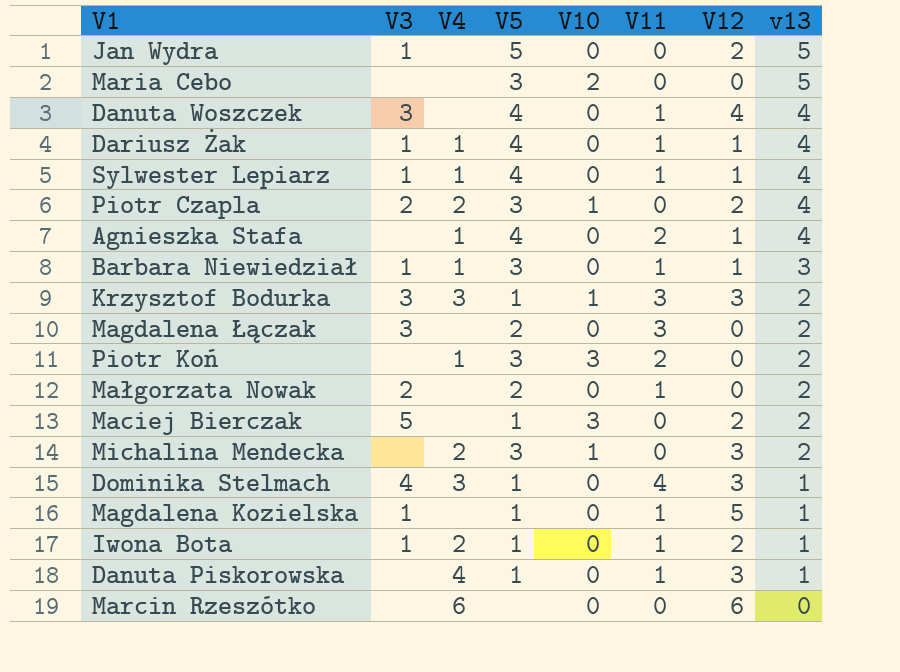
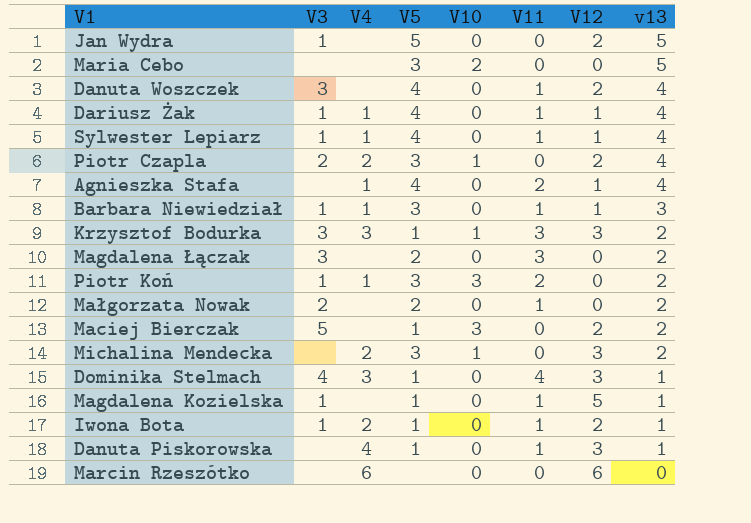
Danuta Woszczek | V12: 4 -> 2
Piotr Koń | V3: none -> 1

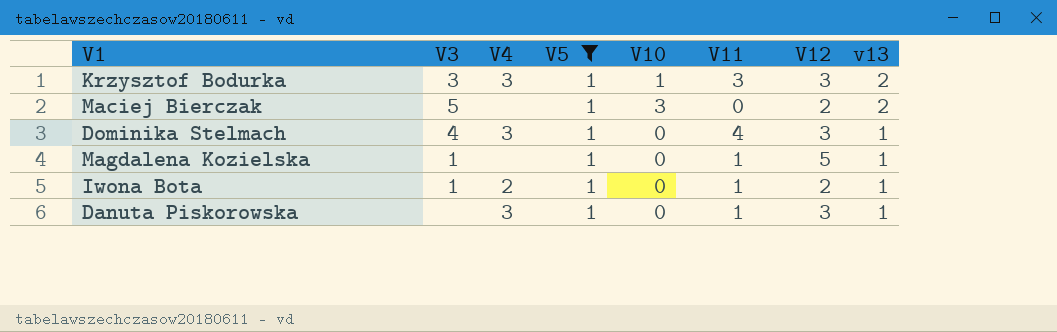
filter: none -> V5 = 1
Danuta Piskorowska | V4: 4 -> 3

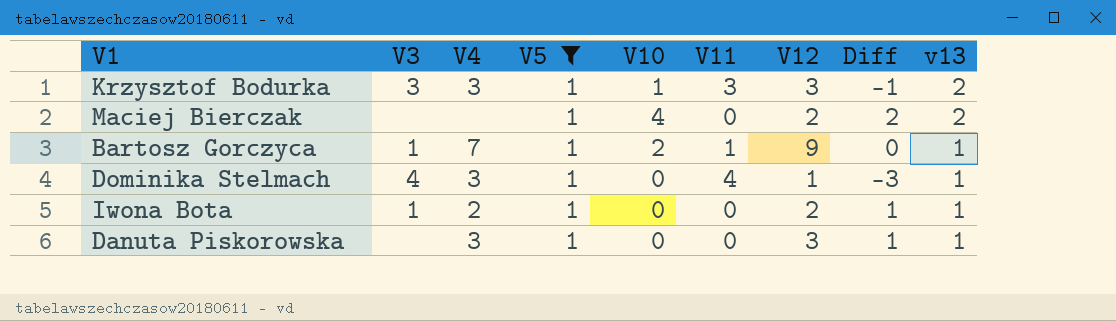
column Diff | formula: none -> [v13] - [V11]
row Magdalena Kozielska: 1 | none | 1 | 0 | 1 | 5 | 1 -> none
Maciej Bierczak | V3: 5 -> none
Maciej Bierczak | V10: 3 -> 4
row Bartosz Gorczyca: none -> 1 | 7 | 1 | 2 | 1 | 9 | 0 | 1
Dominika Stelmach | V12: 3 -> 1
Iwona Bota | V11: 1 -> 0
Danuta Piskorowska | V11: 1 -> 0

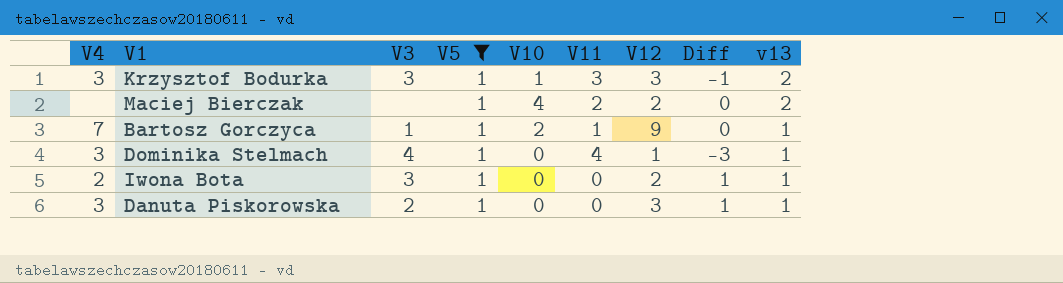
column V4 | position: 3 -> 1
Maciej Bierczak | V11: 0 -> 2
Maciej Bierczak | Diff: 2 -> 0
Iwona Bota | V3: 1 -> 3
Danuta Piskorowska | V3: none -> 2

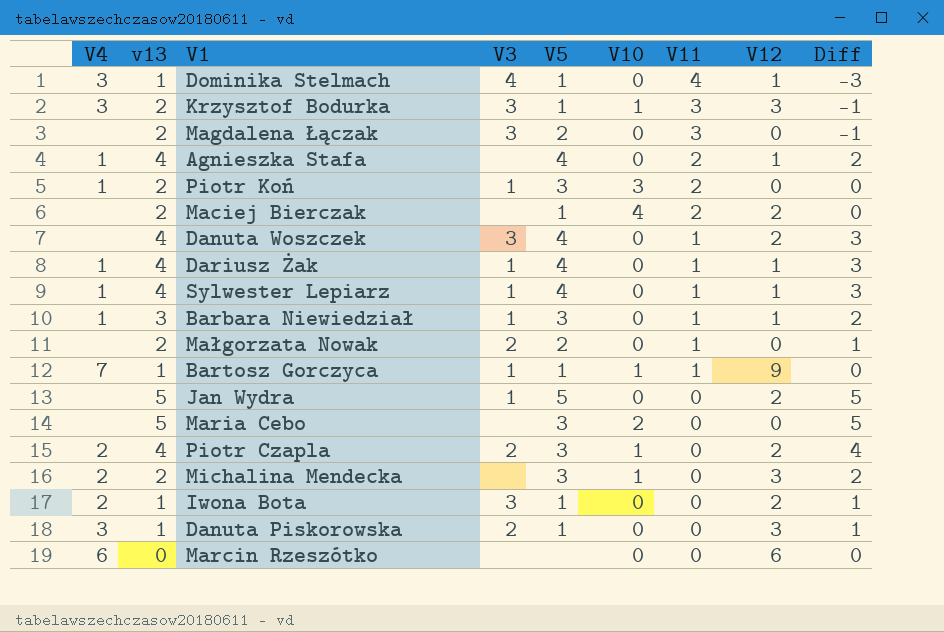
filter: V5 = 1 -> none
row order: v13 descending -> V11 descending
column v13 | position: 9 -> 2
Bartosz Gorczyca | V10: 2 -> 1

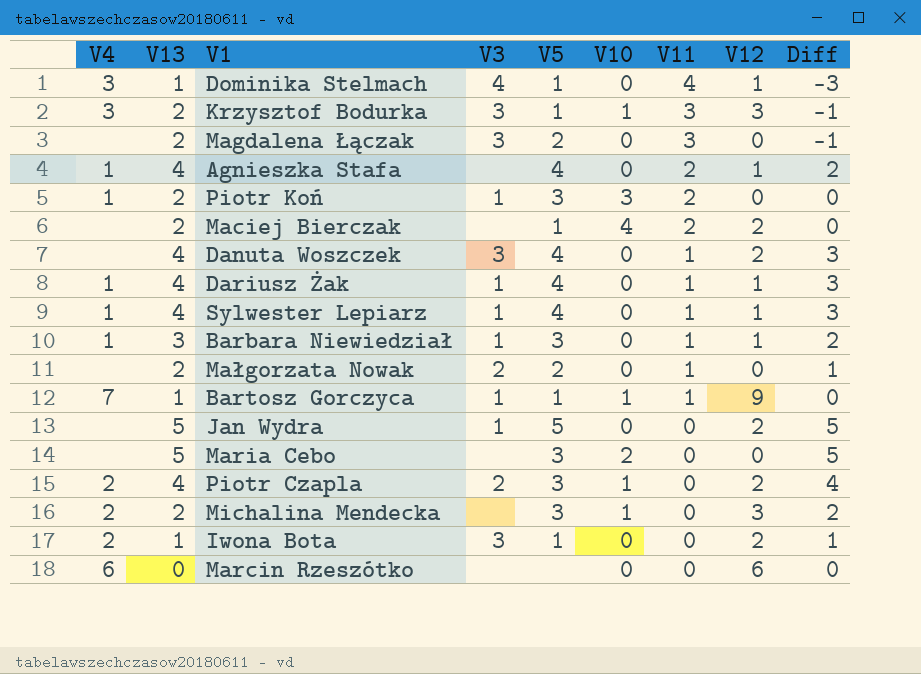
column name: v13 -> V13
row Danuta Piskorowska: 3 | 1 | 2 | 1 | 0 | 0 | 3 | 1 -> none

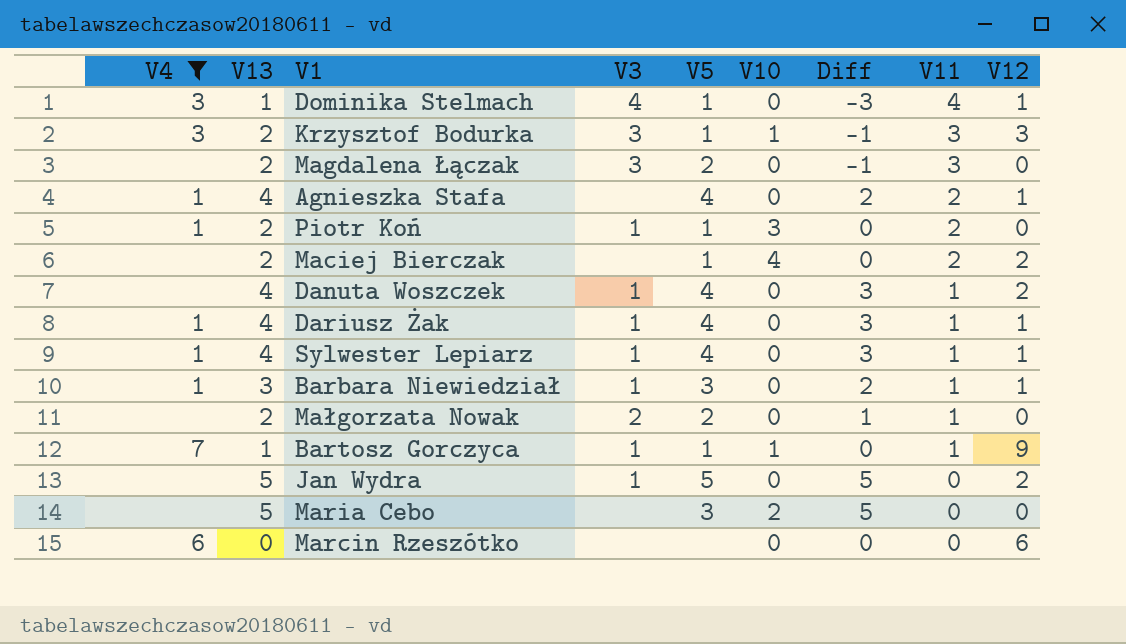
filter: none -> V4 != 2
column Diff | position: 9 -> 7
Piotr Koń | V5: 3 -> 1
Danuta Woszczek | V3: 3 -> 1

